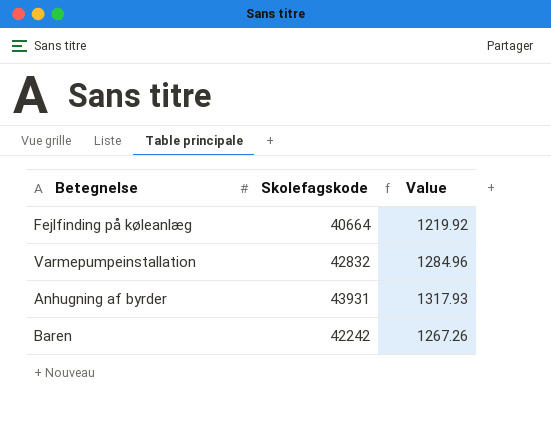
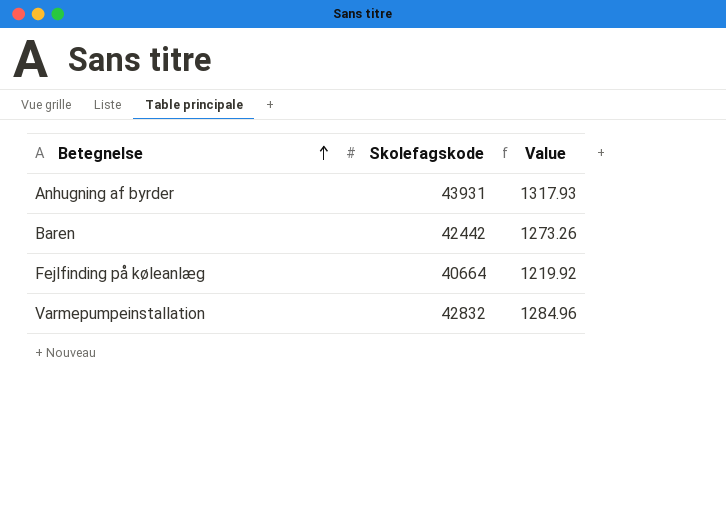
row order: none -> Betegnelse ascending
Baren | Skolefagskode: 42242 -> 42442
Baren | Value: 1267.26 -> 1273.26

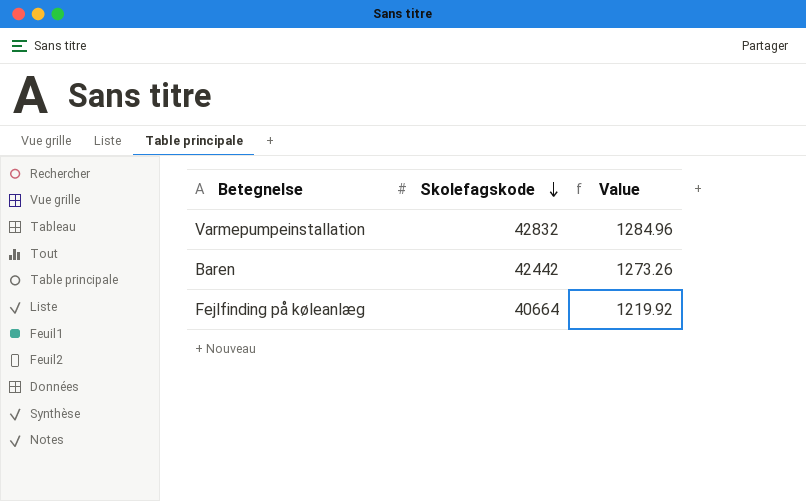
row order: Betegnelse ascending -> Skolefagskode descending
row Anhugning af byrder: 43931 | 1317.93 -> none

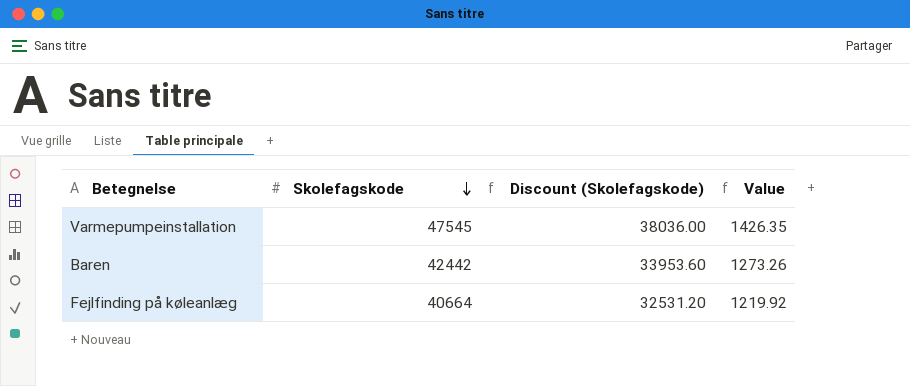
column Discount (Skolefagskode) | formula: none -> [Skolefagskode] * 0.8
Varmepumpeinstallation | Skolefagskode: 42832 -> 47545
Varmepumpeinstallation | Value: 1284.96 -> 1426.35

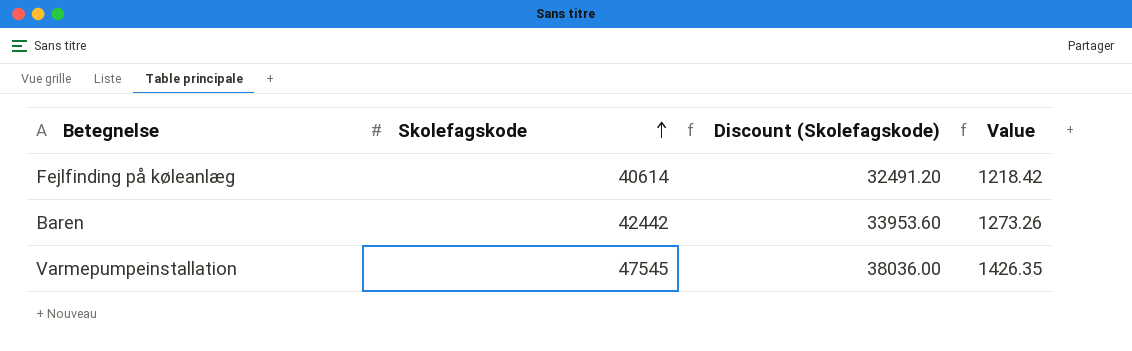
row order: Skolefagskode descending -> Skolefagskode ascending
Fejlfinding på køleanlæg | Skolefagskode: 40664 -> 40614
Fejlfinding på køleanlæg | Discount (Skolefagskode): 32531.20 -> 32491.20
Fejlfinding på køleanlæg | Value: 1219.92 -> 1218.42

